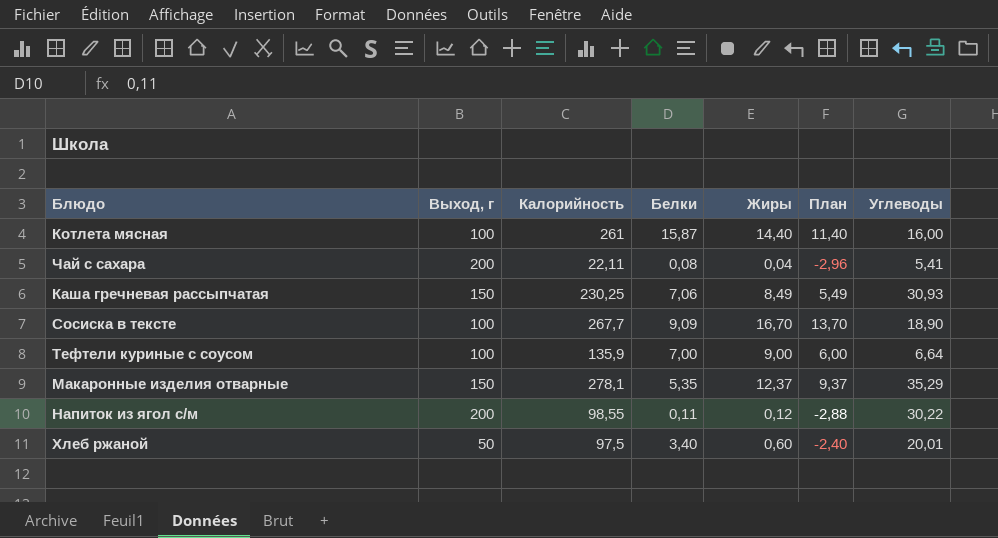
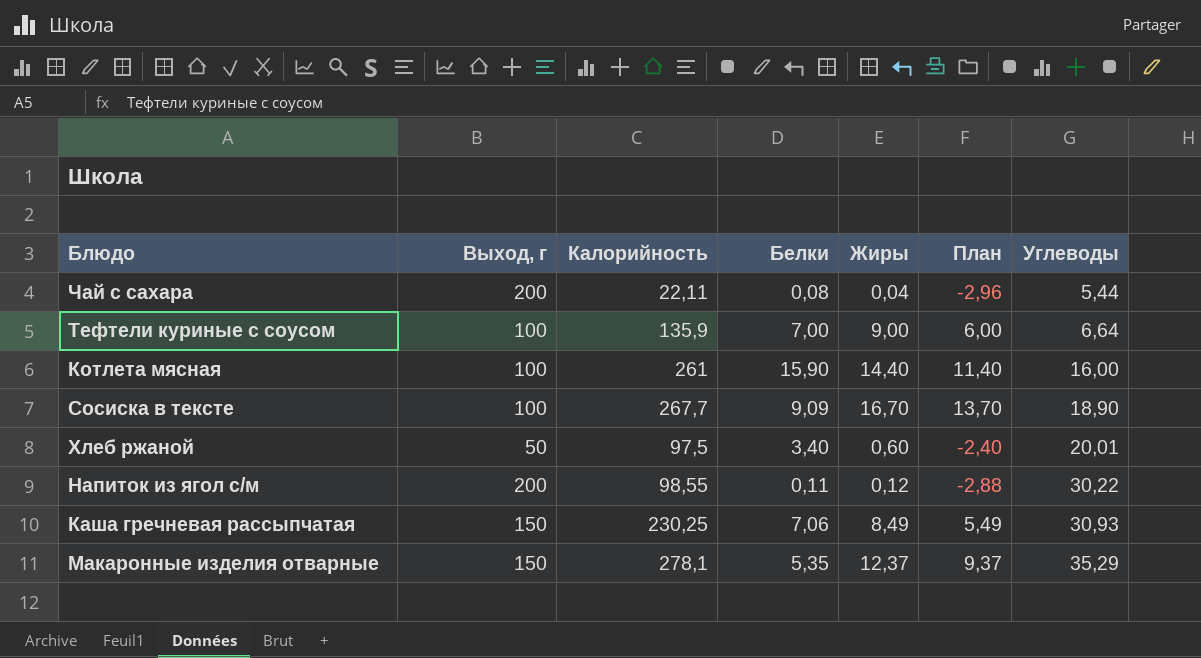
row order: none -> Углеводы ascending
Чай с сахара | Углеводы: 5,41 -> 5,44
Котлета мясная | Белки: 15,87 -> 15,90

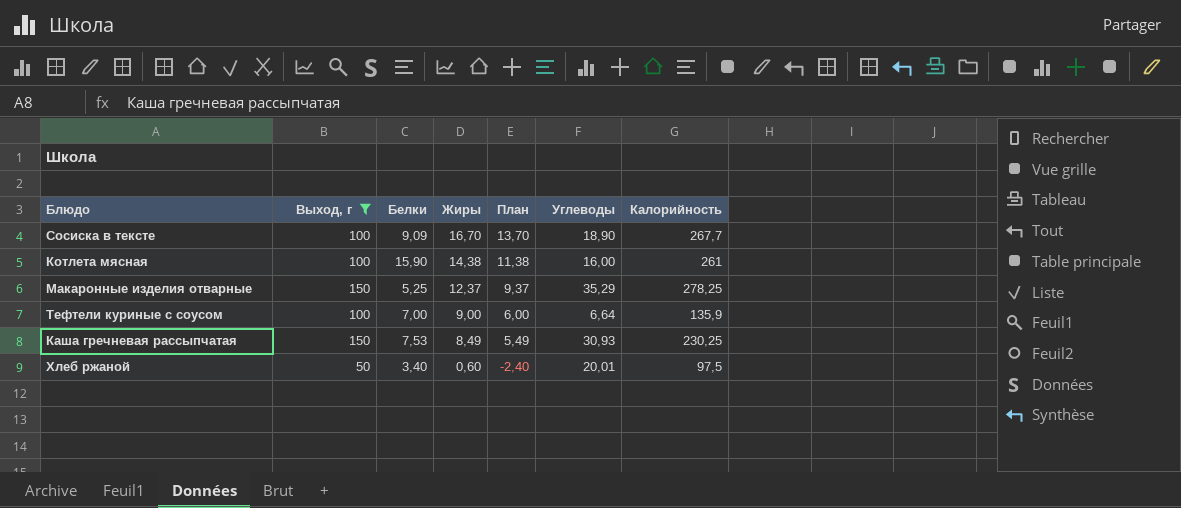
filter: none -> Выход, г != 200
row order: Углеводы ascending -> Жиры descending
column Калорийность | position: 3 -> 7
Котлета мясная | Жиры: 14,40 -> 14,38
Котлета мясная | План: 11,40 -> 11,38
Макаронные изделия отварные | Белки: 5,35 -> 5,25
Макаронные изделия отварные | Калорийность: 278,1 -> 278,25
Каша гречневая рассыпчатая | Белки: 7,06 -> 7,53

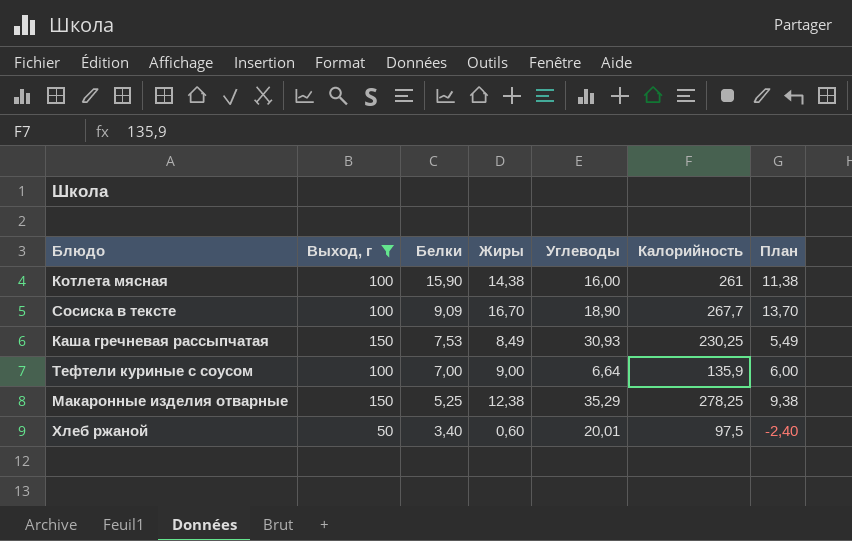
row order: Жиры descending -> Белки descending
column План | position: 5 -> 7
Макаронные изделия отварные | Жиры: 12,37 -> 12,38
Макаронные изделия отварные | План: 9,37 -> 9,38

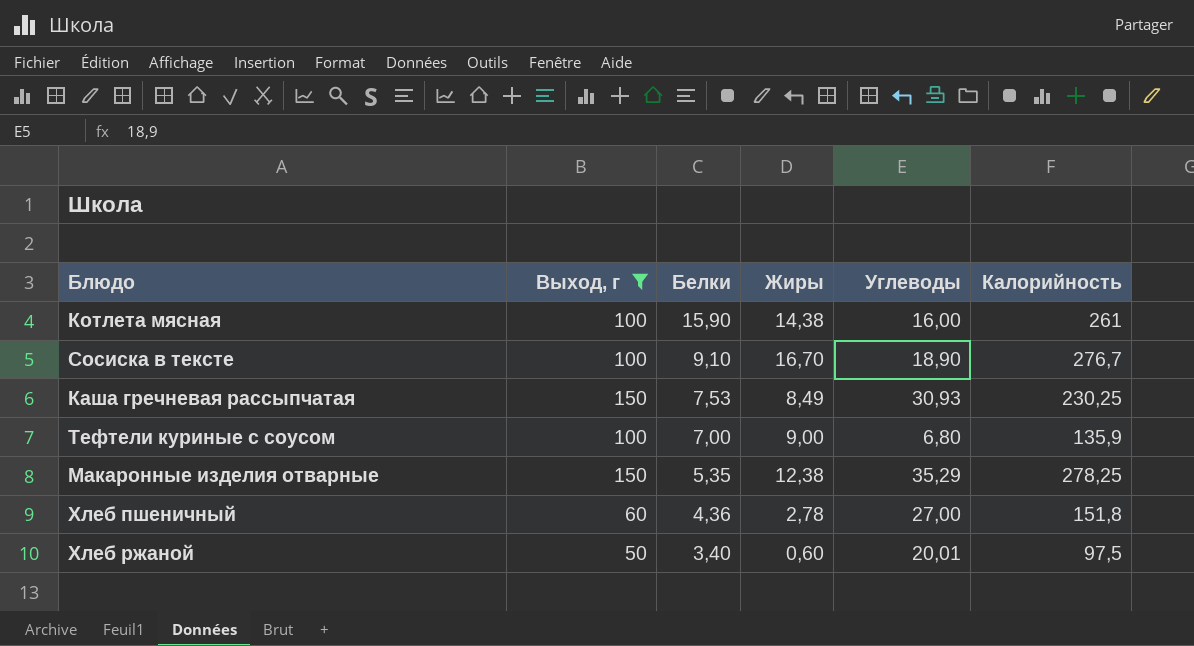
column План | formula: [Жиры] - 3 -> none
Сосиска в тексте | Белки: 9,09 -> 9,10
Сосиска в тексте | Калорийность: 267,7 -> 276,7
Тефтели куриные с соусом | Углеводы: 6,64 -> 6,80
Макаронные изделия отварные | Белки: 5,25 -> 5,35
row Хлеб пшеничный: none -> 60 | 4,36 | 2,78 | 27,00 | 151,8

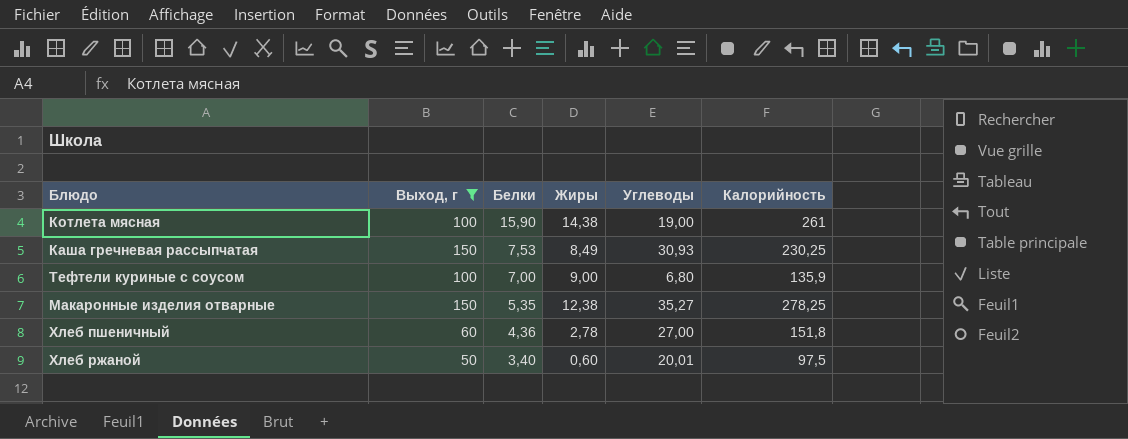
row Сосиска в тексте: 100 | 9,10 | 16,70 | 18,90 | 276,7 -> none
Котлета мясная | Углеводы: 16,00 -> 19,00
Макаронные изделия отварные | Углеводы: 35,29 -> 35,27

